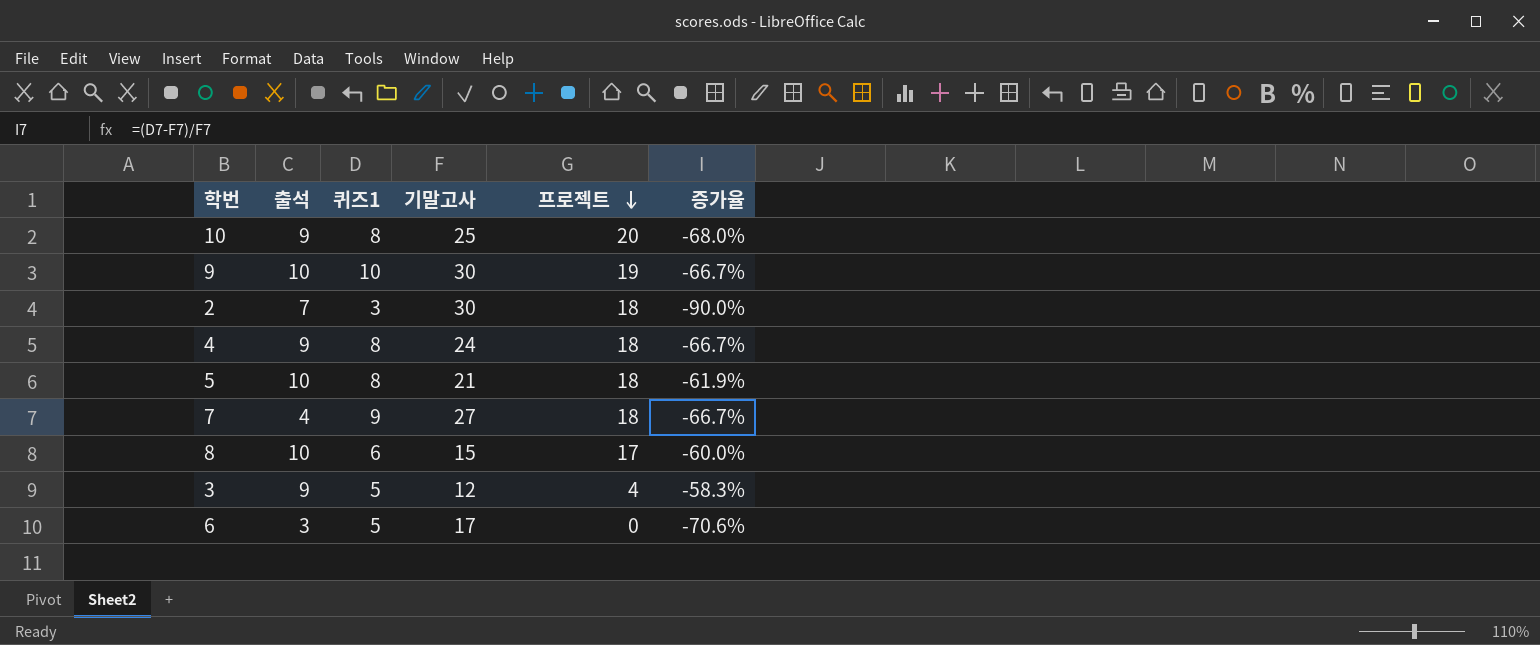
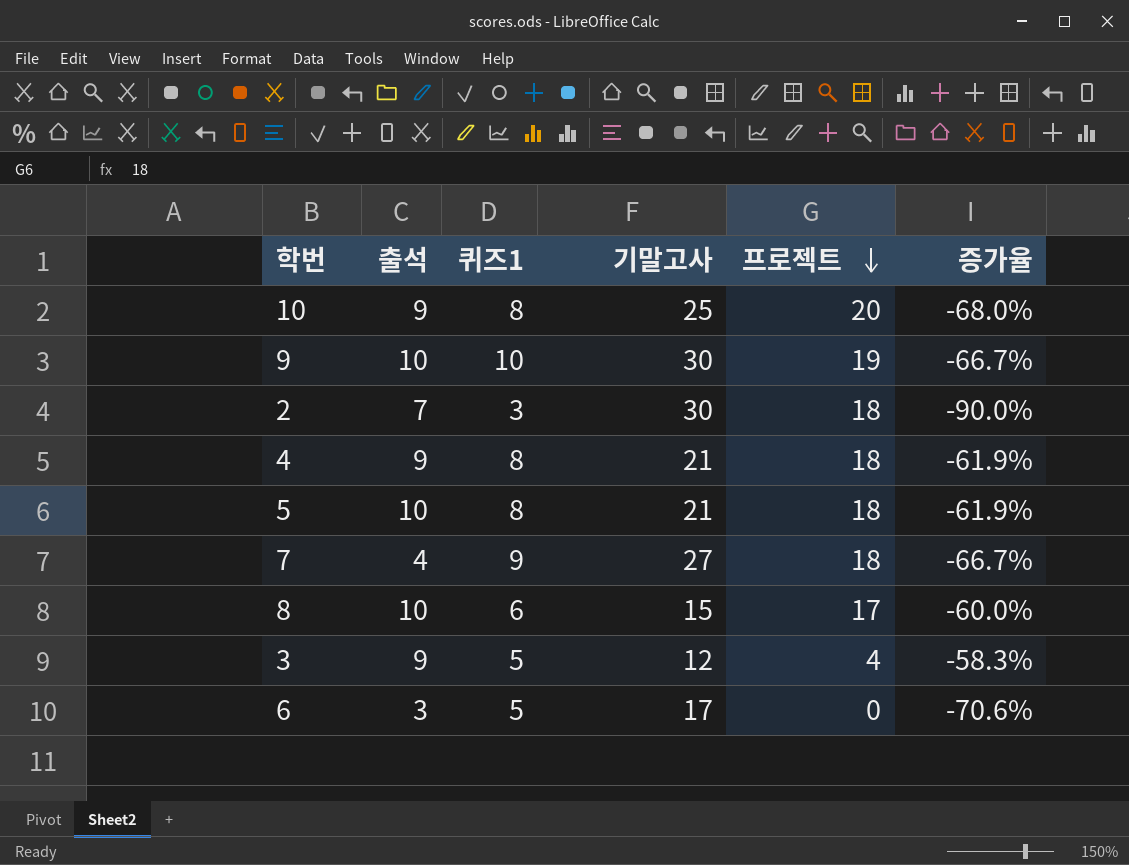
4 | 기말고사: 24 -> 21
4 | 증가율: -66.7% -> -61.9%

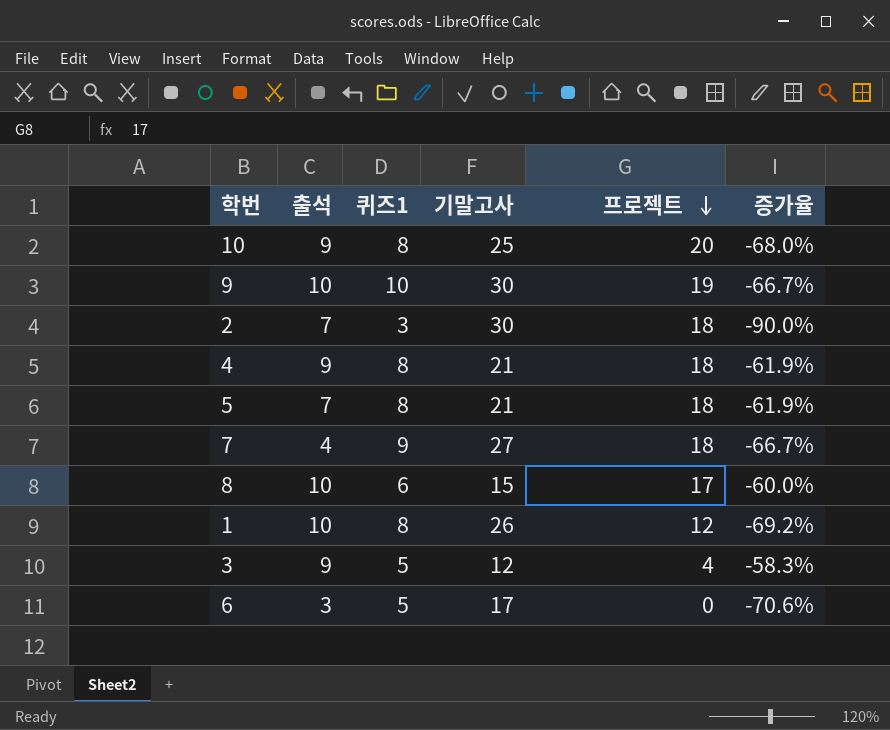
5 | 출석: 10 -> 7
row 1: none -> 10 | 8 | 26 | 12 | -69.2%

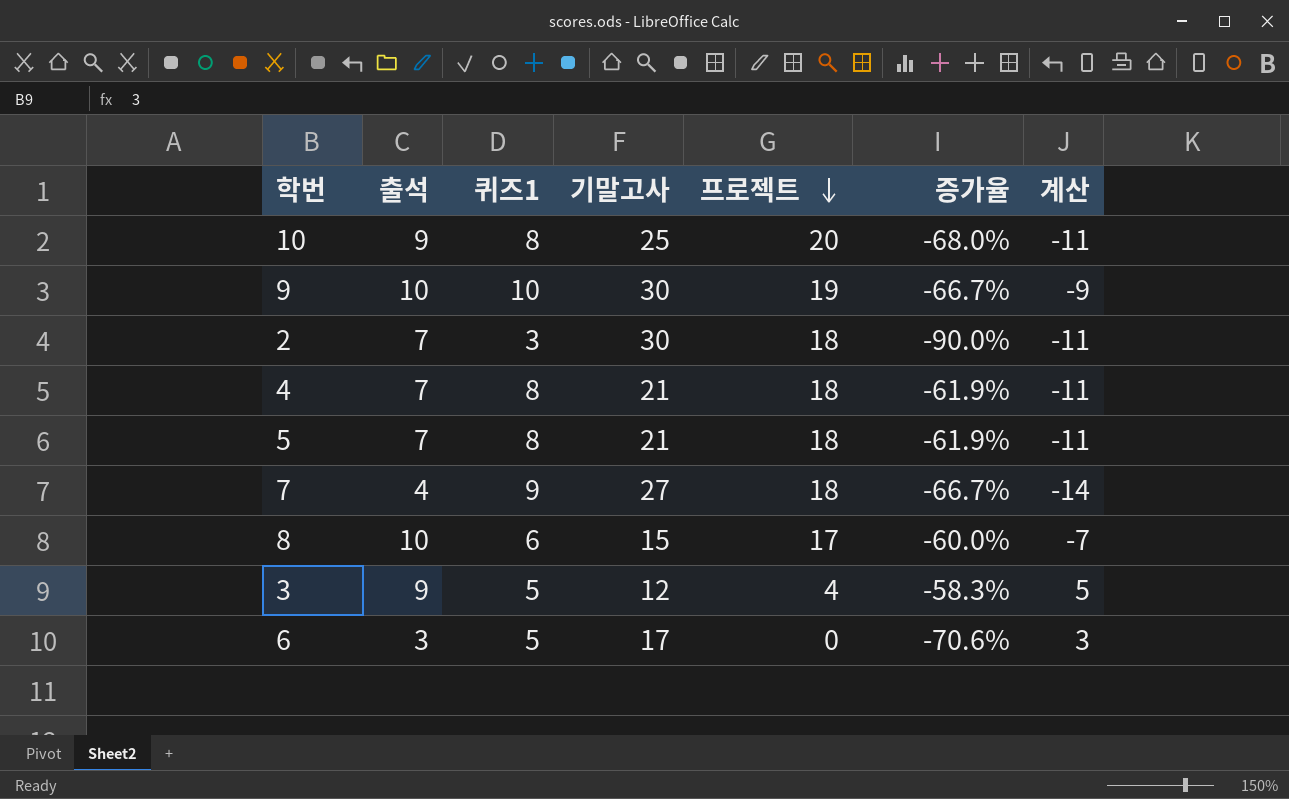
column 계산 | formula: none -> [출석] - [프로젝트]
row 1: 10 | 8 | 26 | 12 | -69.2% -> none
4 | 출석: 9 -> 7

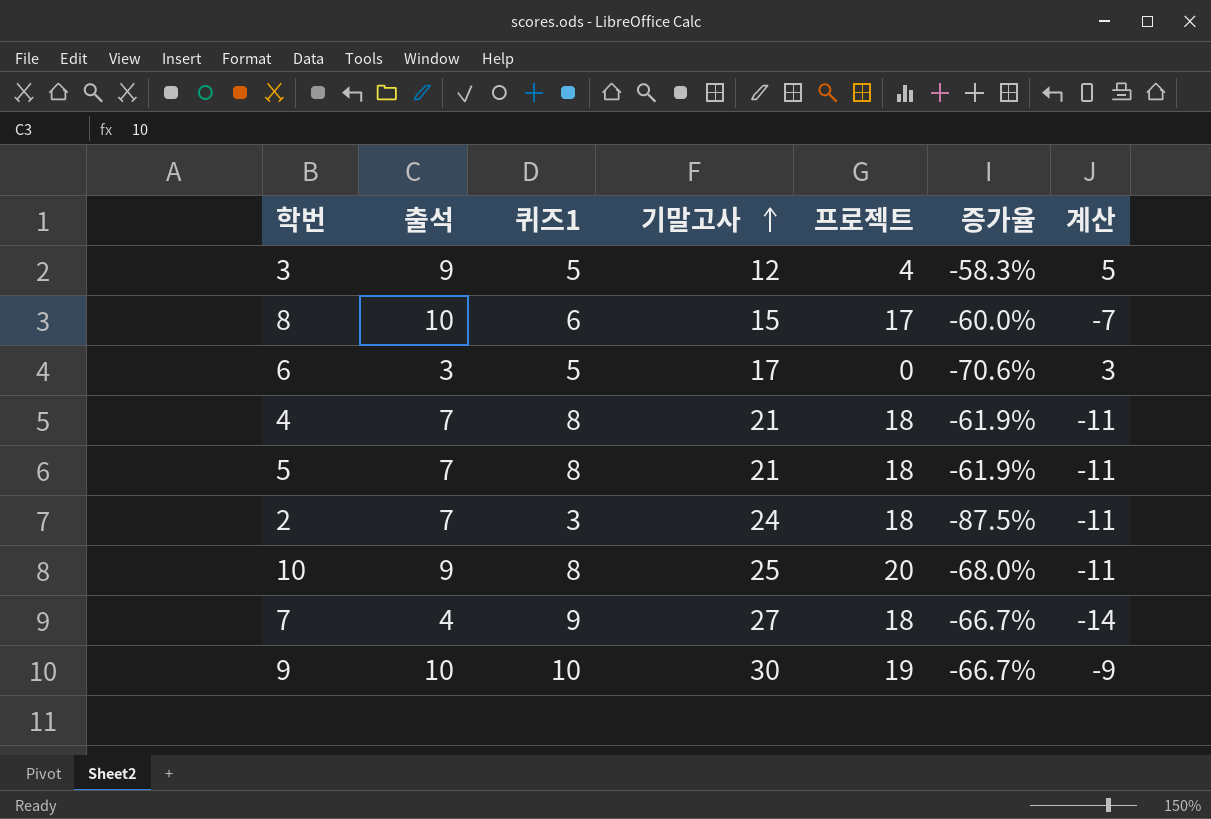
row order: 프로젝트 descending -> 기말고사 ascending
2 | 기말고사: 30 -> 24
2 | 증가율: -90.0% -> -87.5%

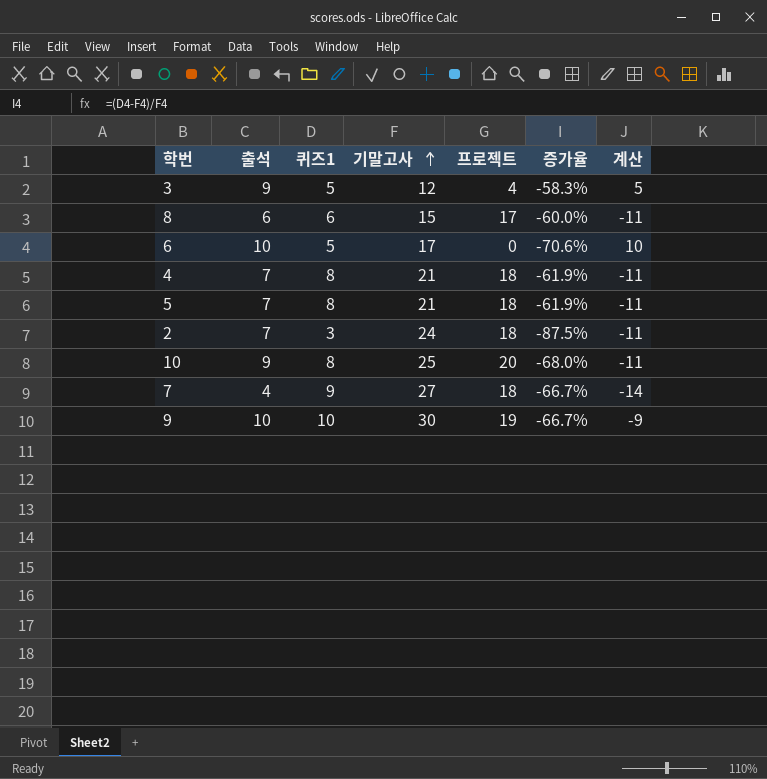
8 | 출석: 10 -> 6
8 | 계산: -7 -> -11
6 | 출석: 3 -> 10
6 | 계산: 3 -> 10

